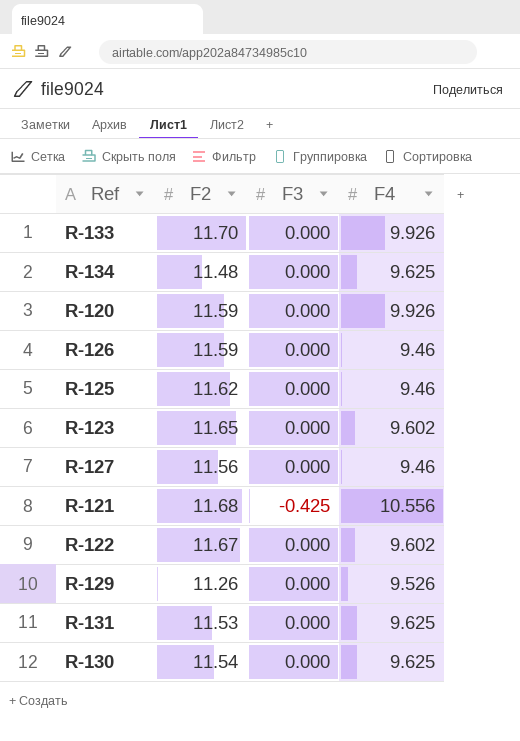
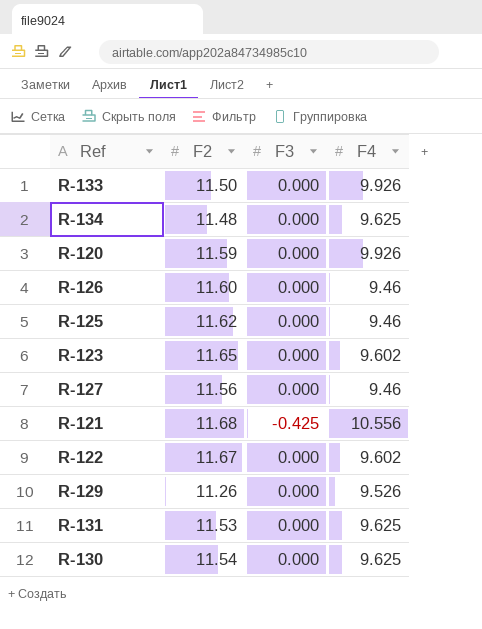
R-133 | F2: 11.70 -> 11.50
R-126 | F2: 11.59 -> 11.60

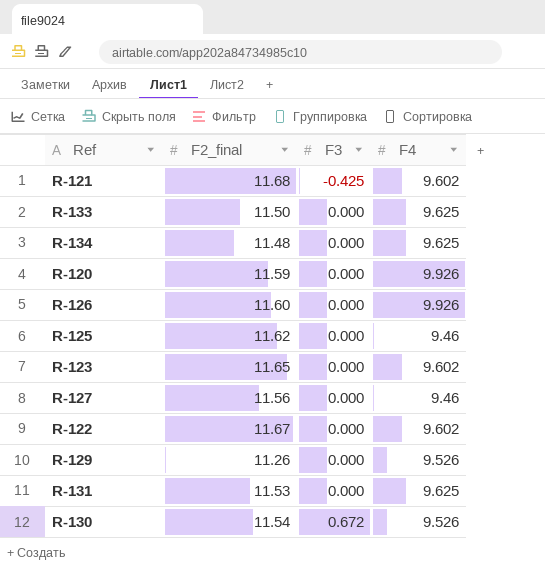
row order: none -> F3 ascending
column name: F2 -> F2_final
R-121 | F4: 10.556 -> 9.602
R-133 | F4: 9.926 -> 9.625
R-126 | F4: 9.46 -> 9.926
R-130 | F3: 0.000 -> 0.672
R-130 | F4: 9.625 -> 9.526

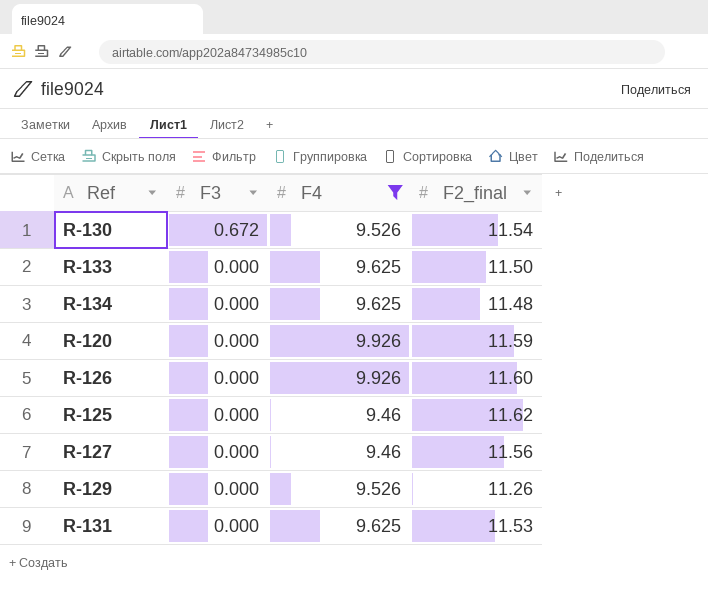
filter: none -> F4 != 9.602
row order: F3 ascending -> F3 descending
column F2_final | position: 2 -> 4

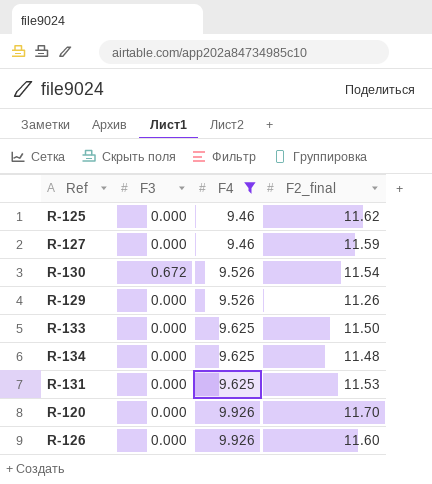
row order: F3 descending -> F4 ascending
R-127 | F2_final: 11.56 -> 11.59
R-120 | F2_final: 11.59 -> 11.70

